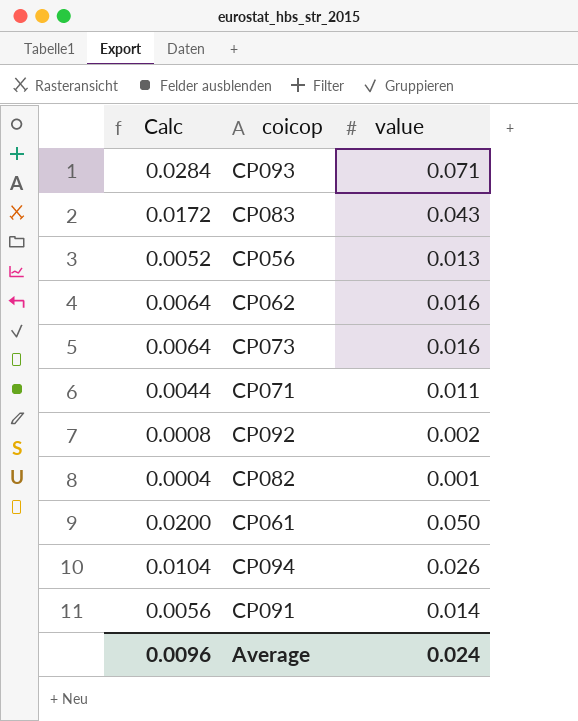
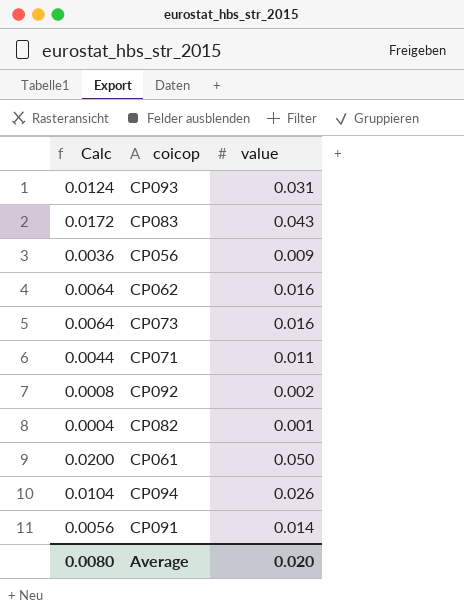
CP093 | Calc: 0.0284 -> 0.0124
CP093 | value: 0.071 -> 0.031
CP056 | Calc: 0.0052 -> 0.0036
CP056 | value: 0.013 -> 0.009
Average | Calc: 0.0096 -> 0.0080
Average | value: 0.024 -> 0.020

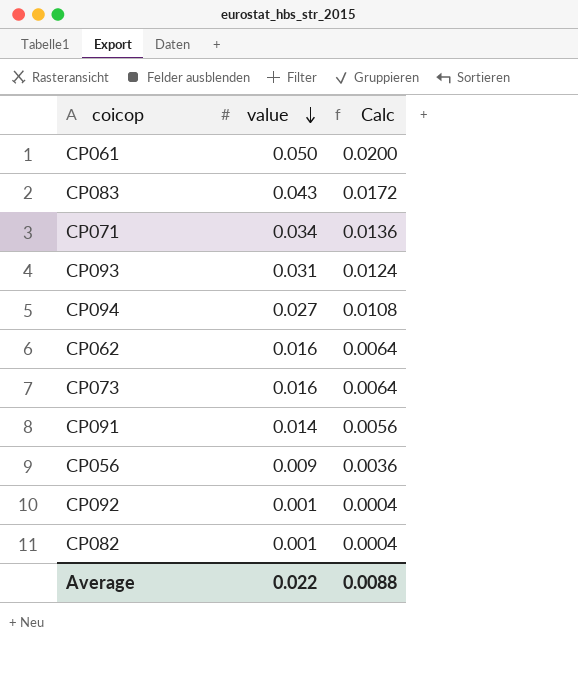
row order: none -> value descending
column Calc | position: 1 -> 3
CP071 | value: 0.011 -> 0.034
CP071 | Calc: 0.0044 -> 0.0136
CP094 | value: 0.026 -> 0.027
CP094 | Calc: 0.0104 -> 0.0108
CP092 | value: 0.002 -> 0.001
CP092 | Calc: 0.0008 -> 0.0004
Average | value: 0.020 -> 0.022
Average | Calc: 0.0080 -> 0.0088

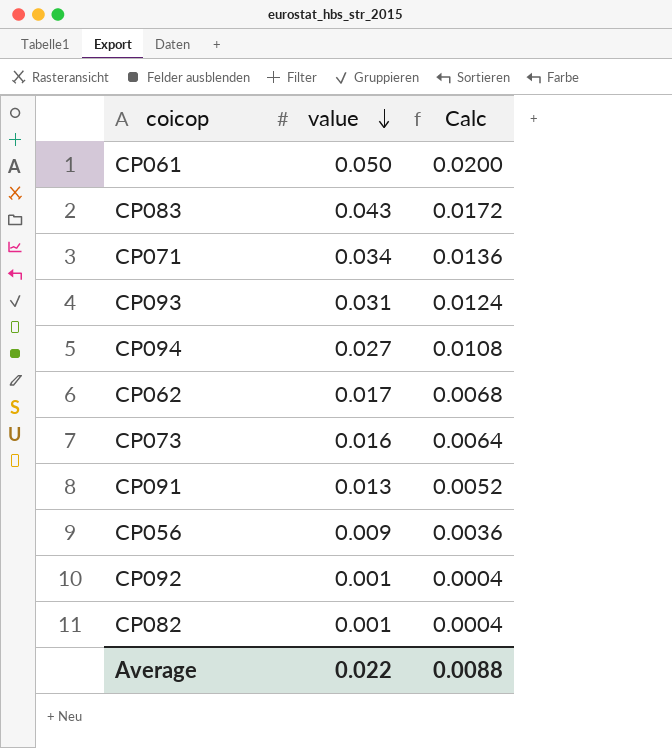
CP062 | value: 0.016 -> 0.017
CP062 | Calc: 0.0064 -> 0.0068
CP091 | value: 0.014 -> 0.013
CP091 | Calc: 0.0056 -> 0.0052

